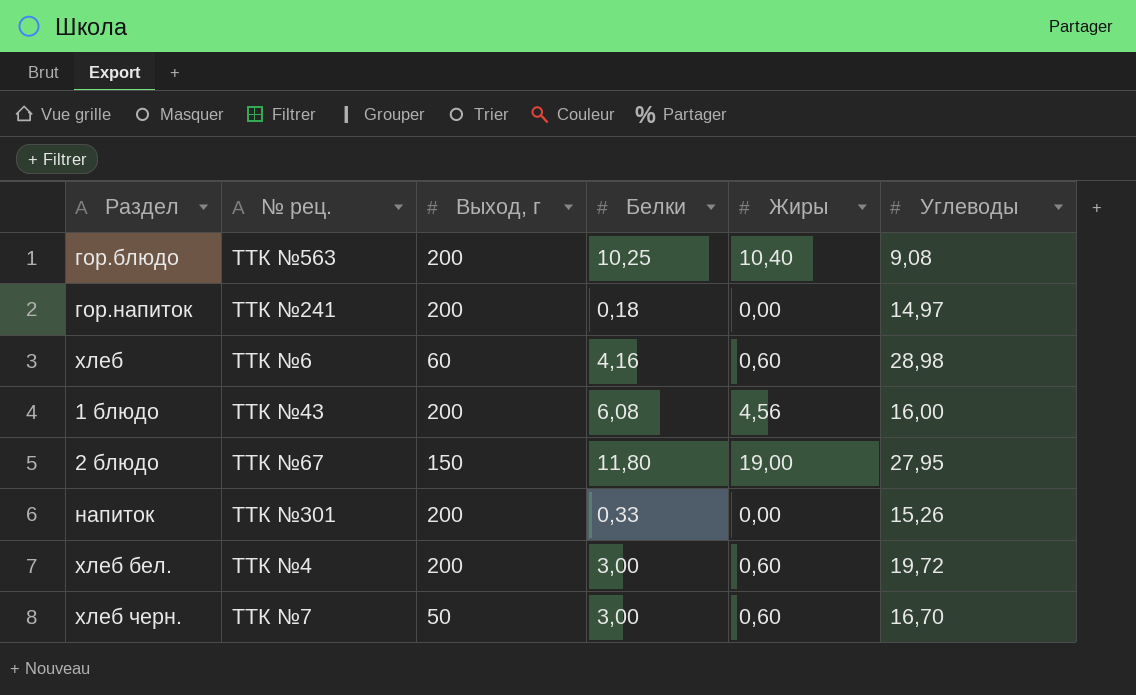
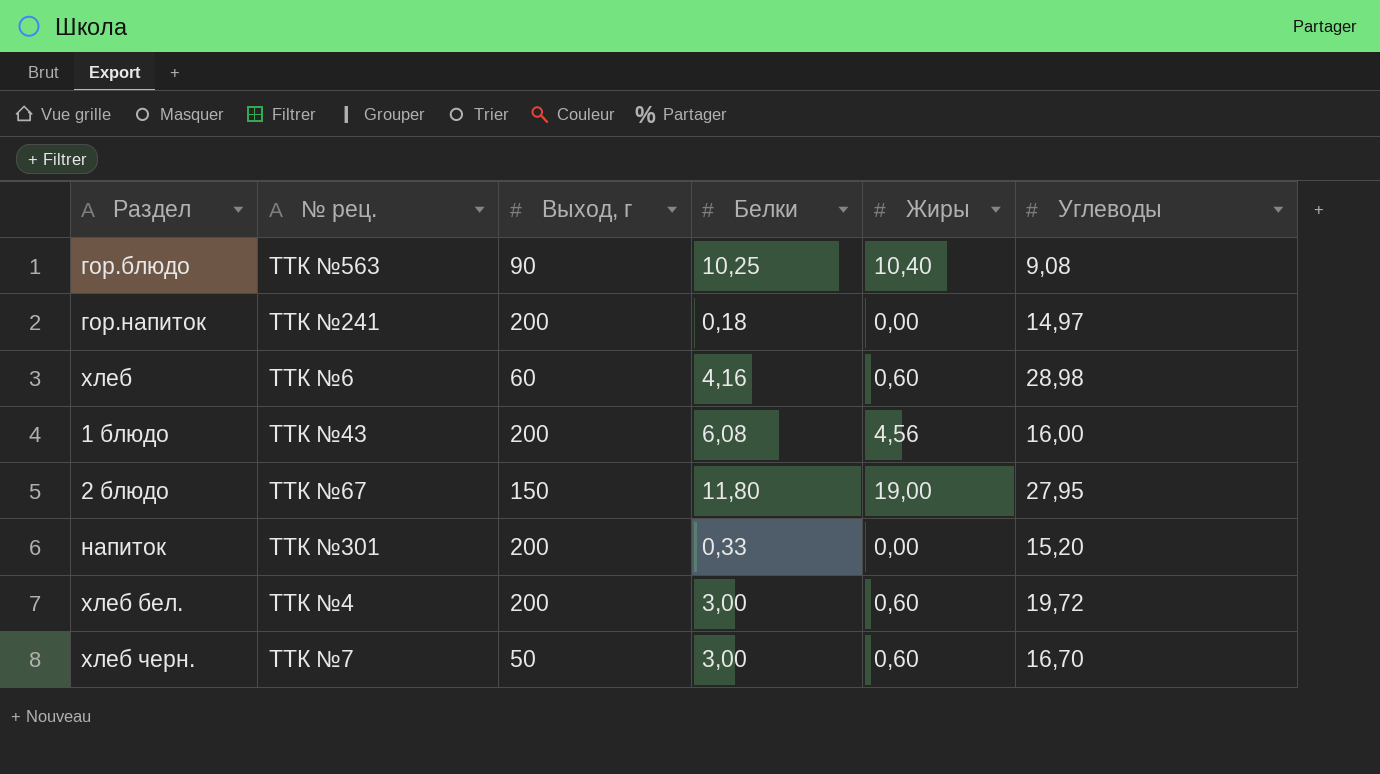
гор.блюдо | Выход, г: 200 -> 90
напиток | Углеводы: 15,26 -> 15,20

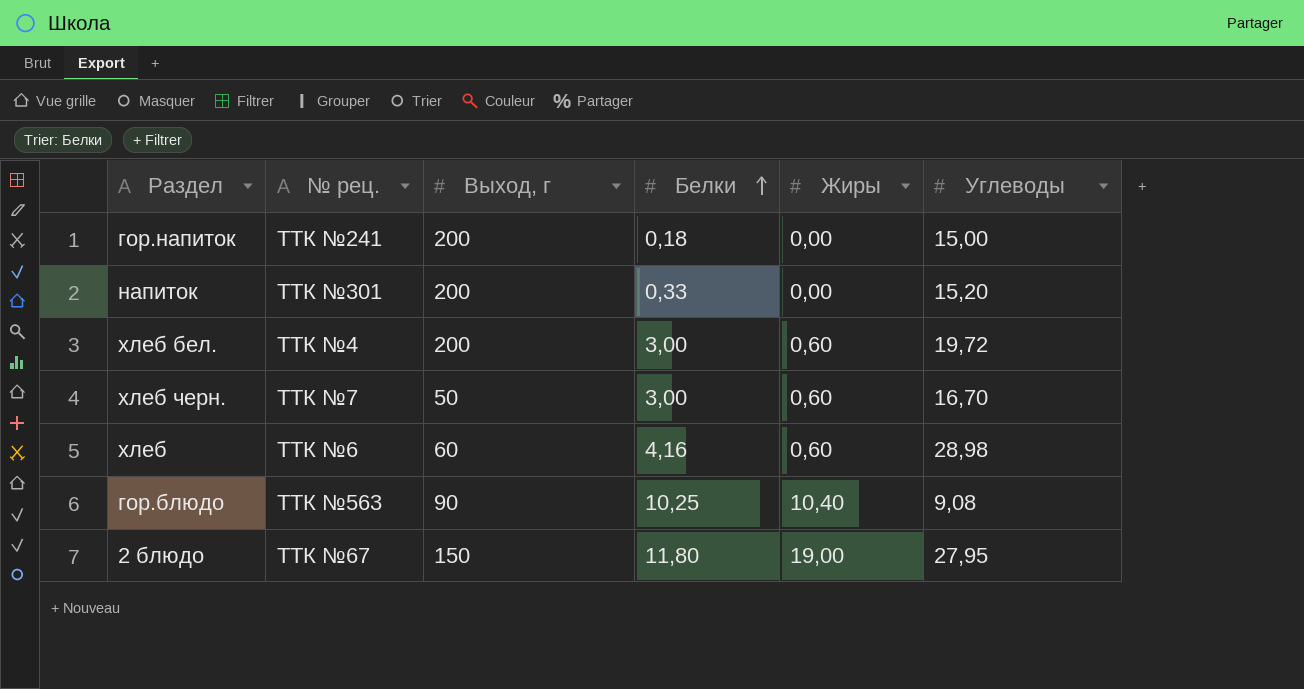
row order: none -> Белки ascending
row 1 блюдо: ТТК №43 | 200 | 6,08 | 4,56 | 16,00 -> none
гор.напиток | Углеводы: 14,97 -> 15,00

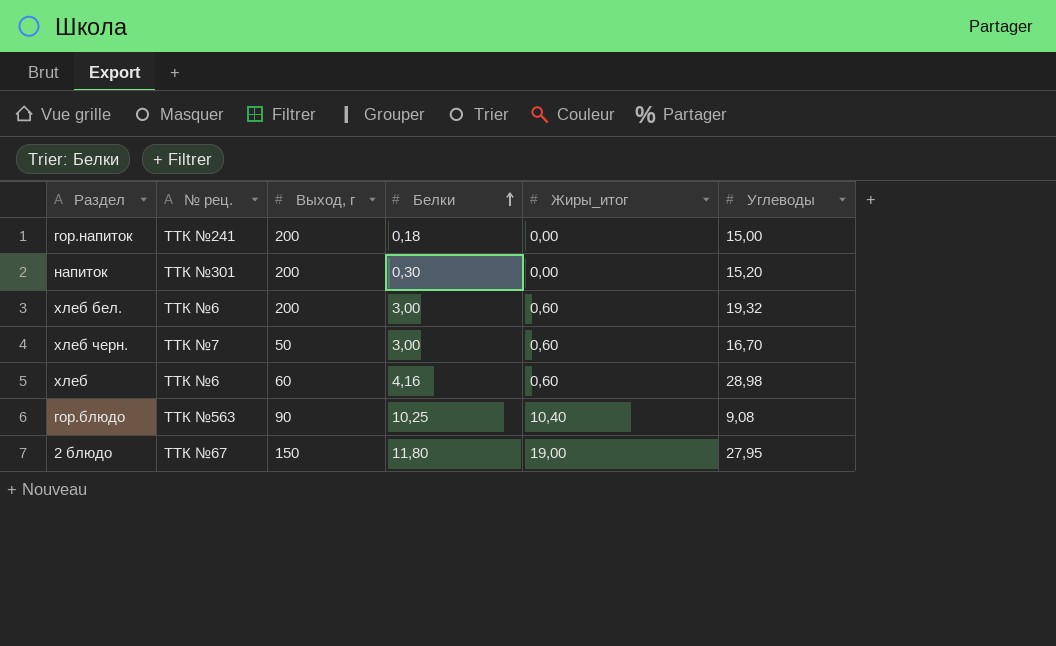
column name: Жиры -> Жиры_итог
напиток | Белки: 0,33 -> 0,30
хлеб бел. | № рец.: ТТК №4 -> ТТК №6
хлеб бел. | Углеводы: 19,72 -> 19,32

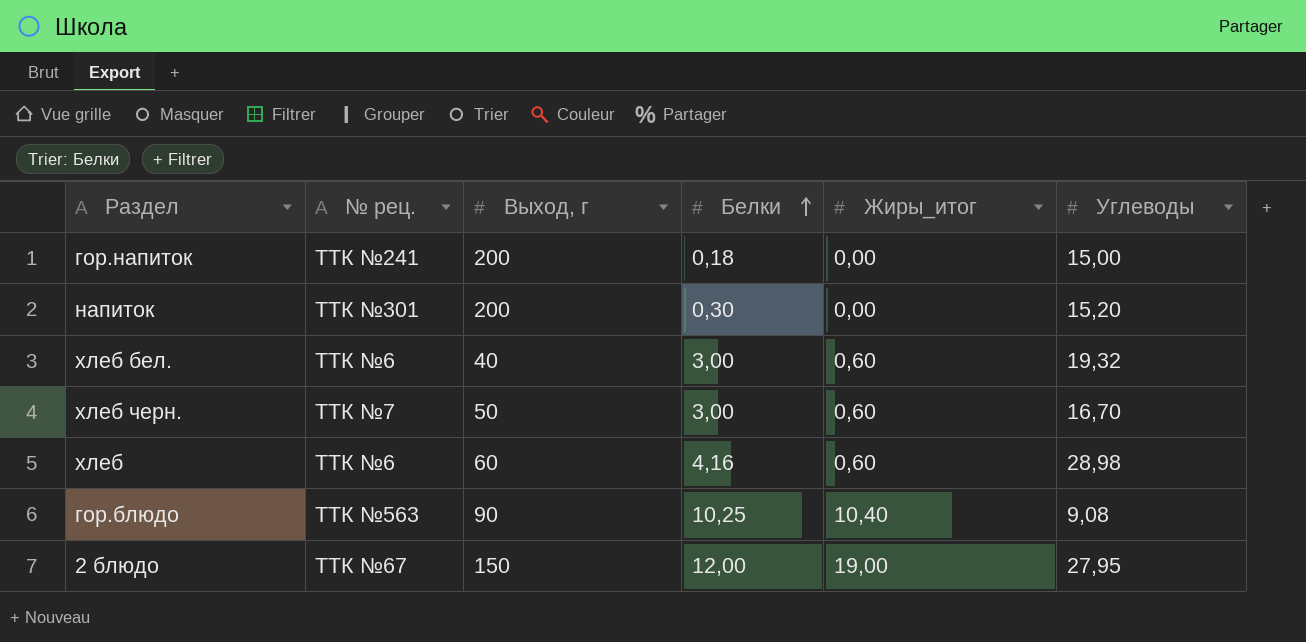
хлеб бел. | Выход, г: 200 -> 40
2 блюдо | Белки: 11,80 -> 12,00

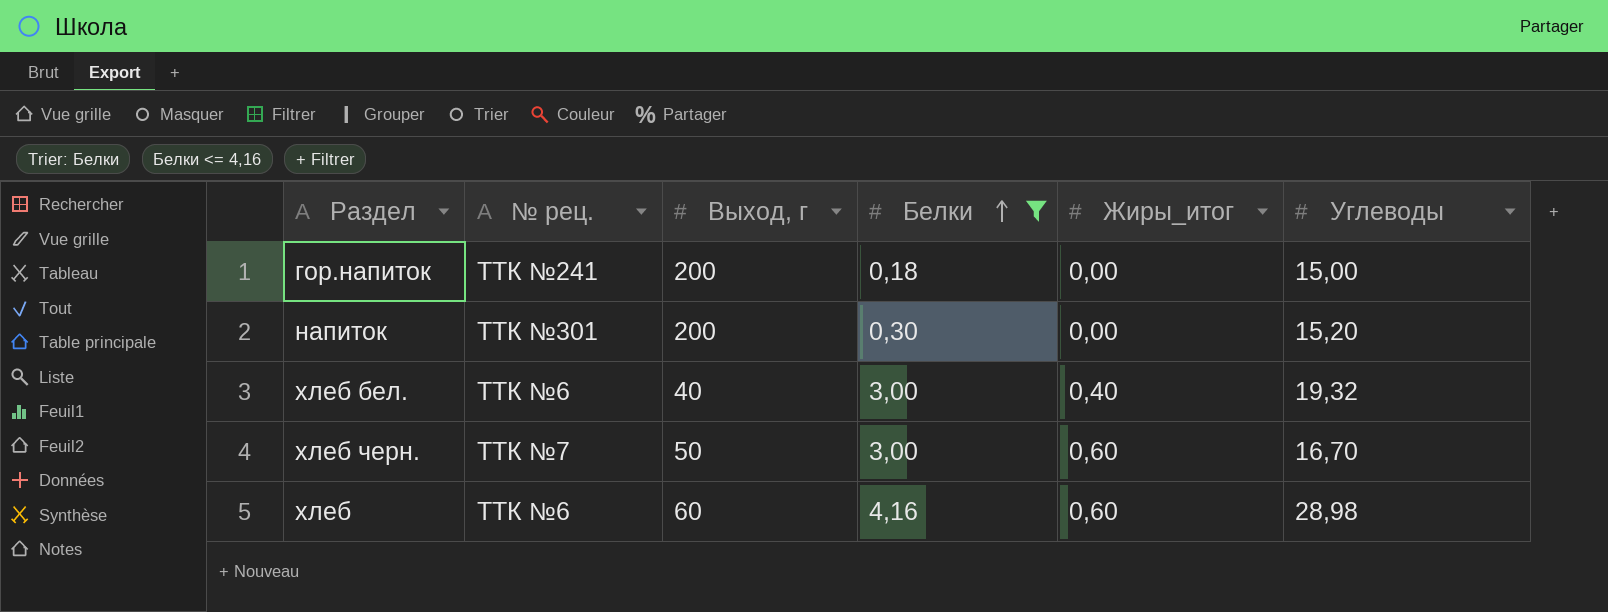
filter: none -> Белки <= 4,16
хлеб бел. | Жиры_итог: 0,60 -> 0,40

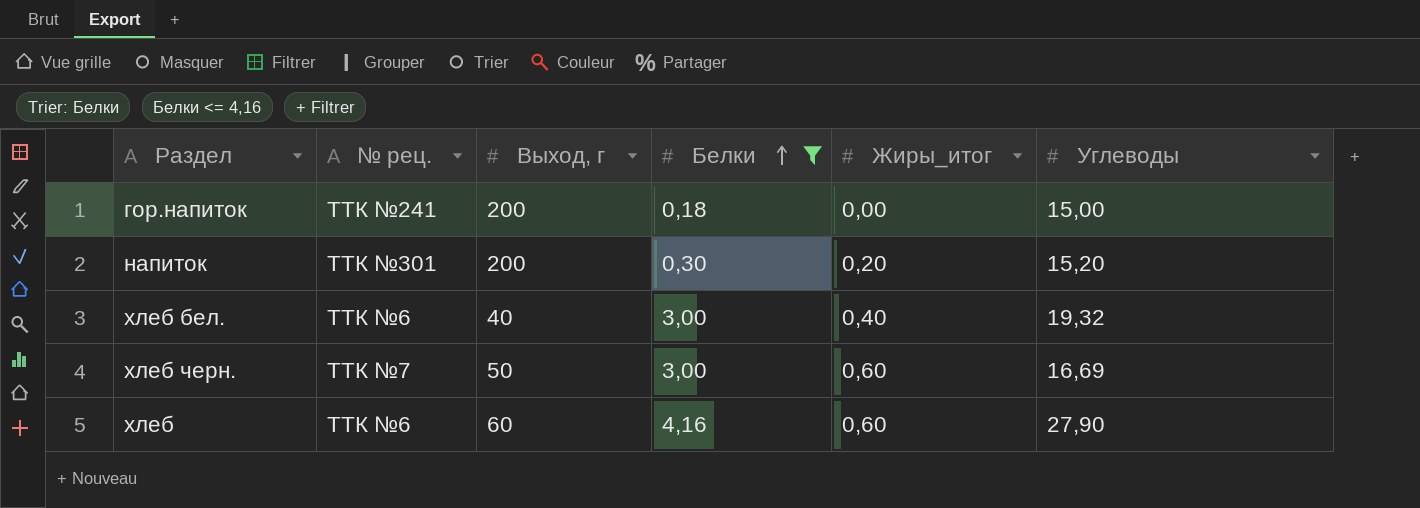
напиток | Жиры_итог: 0,00 -> 0,20
хлеб черн. | Углеводы: 16,70 -> 16,69
хлеб | Углеводы: 28,98 -> 27,90

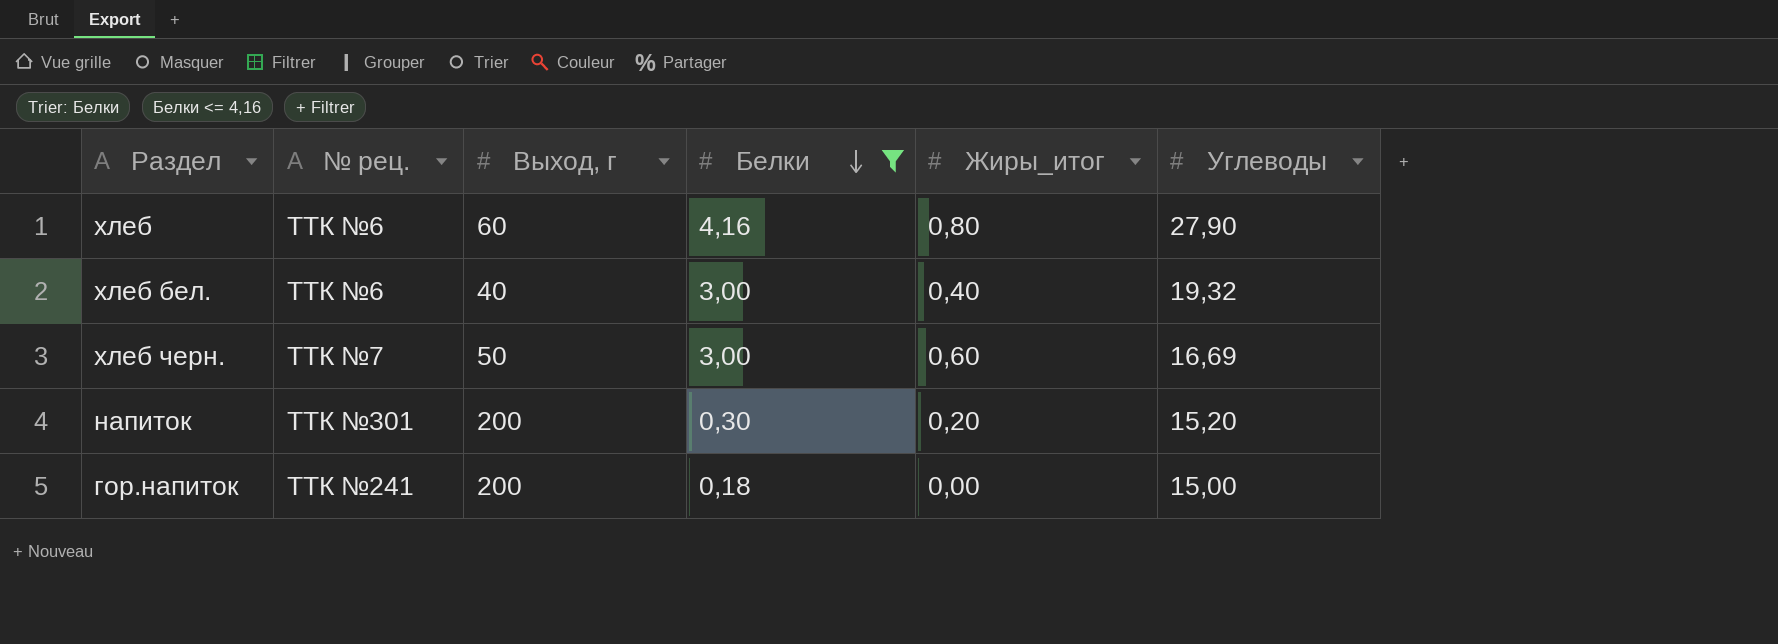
row order: Белки ascending -> Белки descending
хлеб | Жиры_итог: 0,60 -> 0,80

